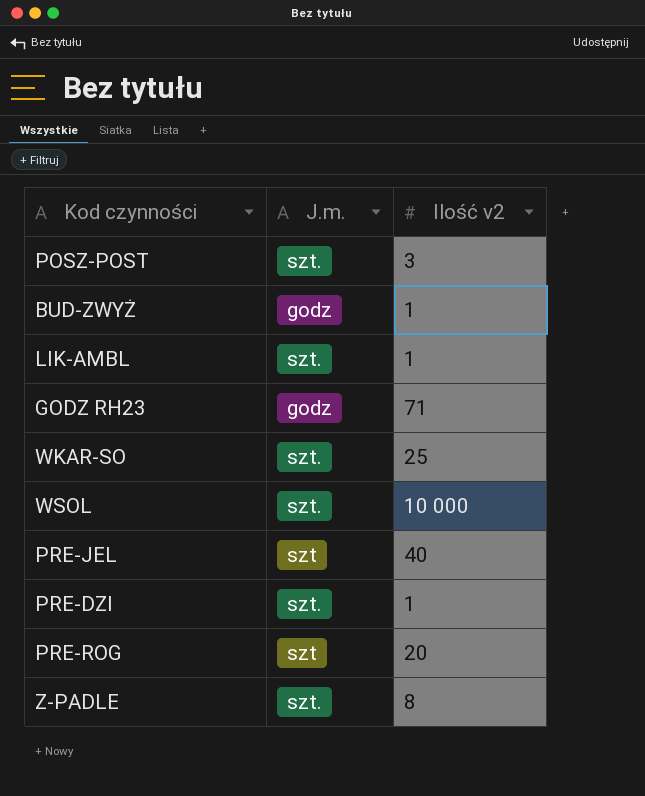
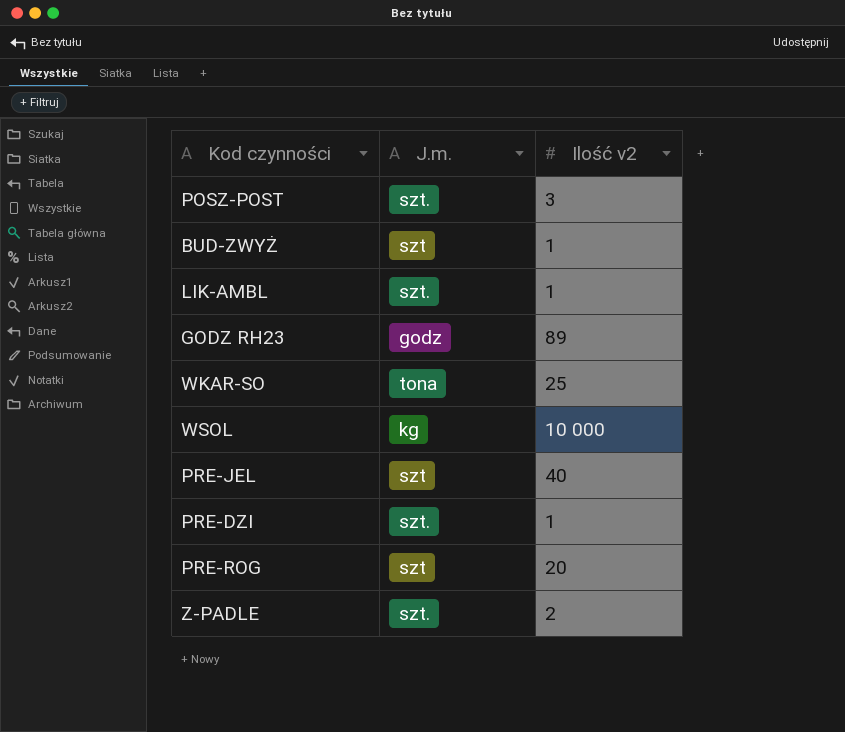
BUD-ZWYŻ | J.m.: godz -> szt
GODZ RH23 | Ilość v2: 71 -> 89
WKAR-SO | J.m.: szt. -> tona
WSOL | J.m.: szt. -> kg
Z-PADLE | Ilość v2: 8 -> 2

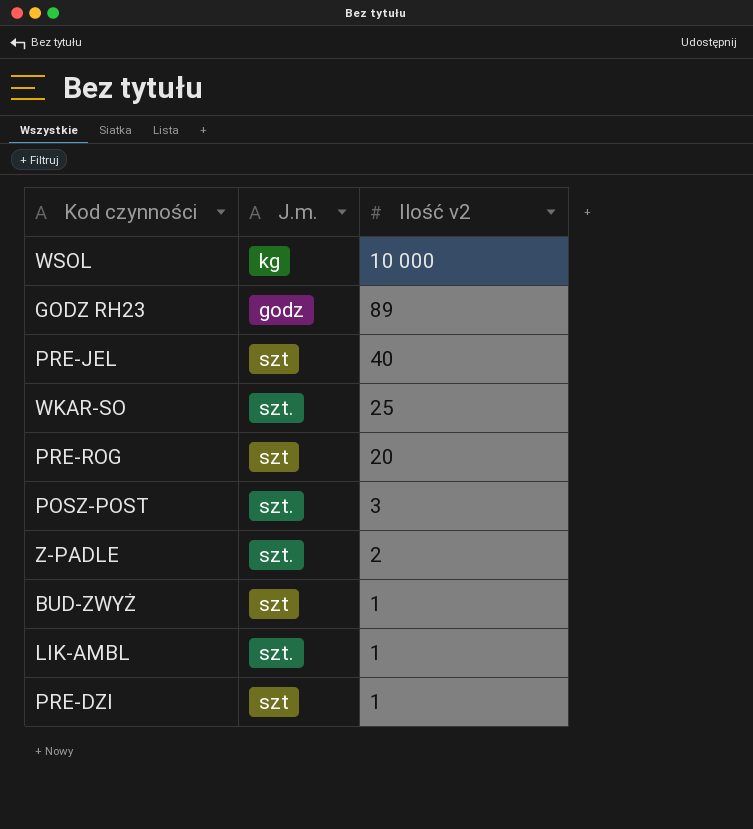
row order: none -> Ilość v2 descending
WKAR-SO | J.m.: tona -> szt.
PRE-DZI | J.m.: szt. -> szt

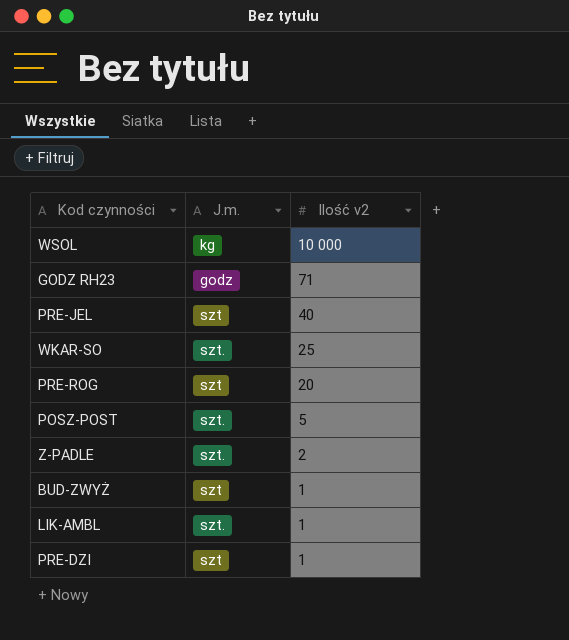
GODZ RH23 | Ilość v2: 89 -> 71
POSZ-POST | Ilość v2: 3 -> 5

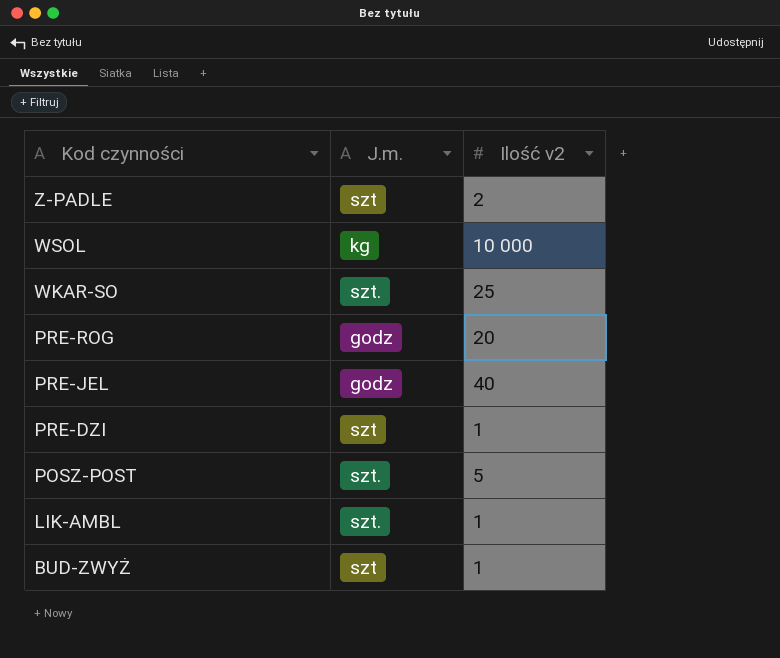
row order: Ilość v2 descending -> Kod czynności descending
row GODZ RH23: godz | 71 -> none
Z-PADLE | J.m.: szt. -> szt
PRE-ROG | J.m.: szt -> godz
PRE-JEL | J.m.: szt -> godz

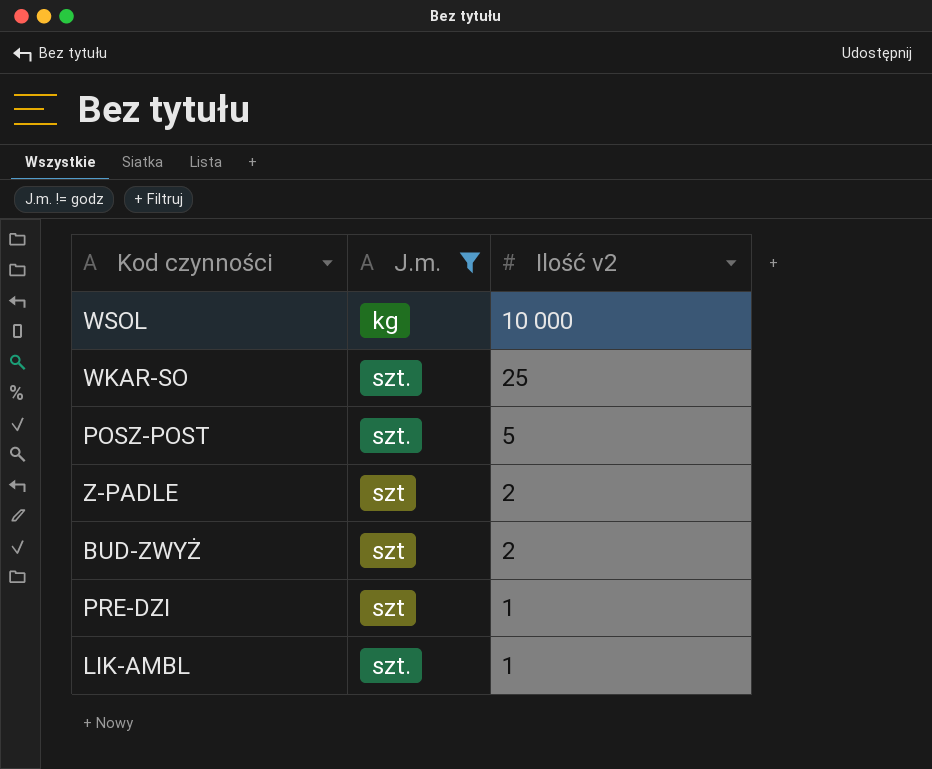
filter: none -> J.m. != godz
row order: Kod czynności descending -> Ilość v2 descending
BUD-ZWYŻ | Ilość v2: 1 -> 2

